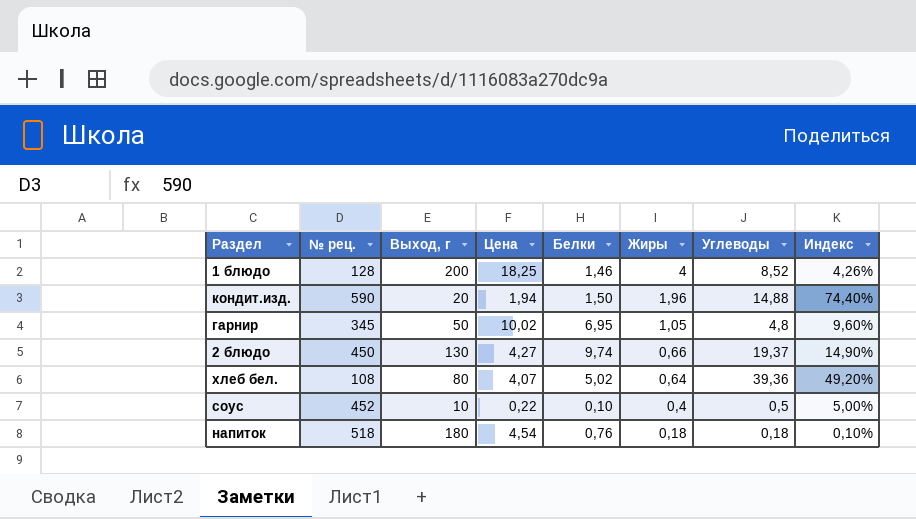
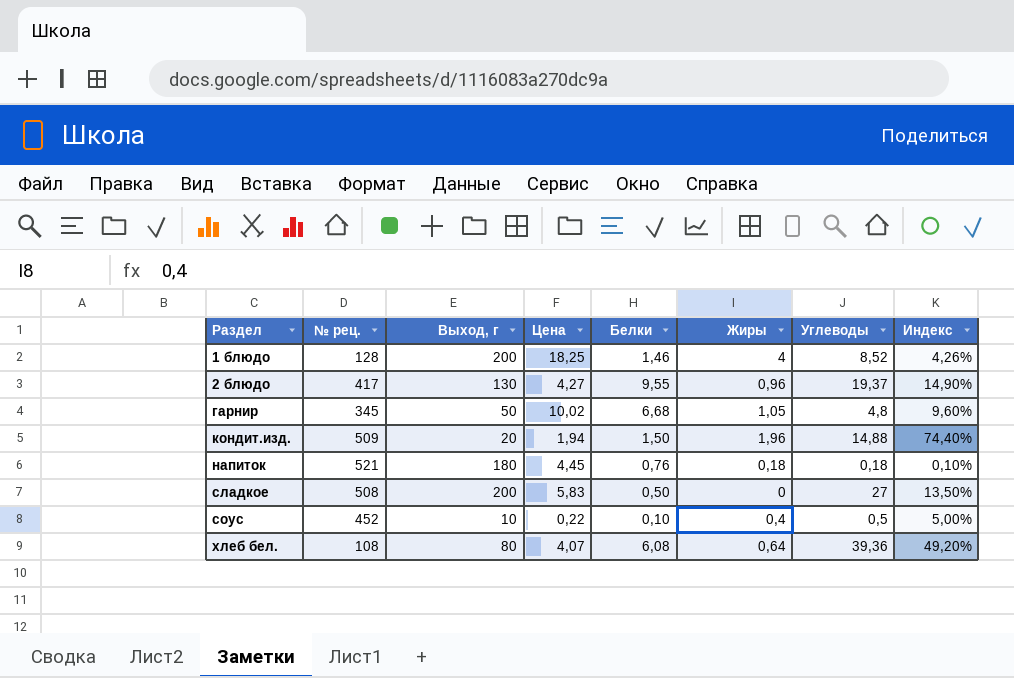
row order: Жиры descending -> Раздел ascending
2 блюдо | № рец.: 450 -> 417
2 блюдо | Белки: 9,74 -> 9,55
2 блюдо | Жиры: 0,66 -> 0,96
гарнир | Белки: 6,95 -> 6,68
кондит.изд. | № рец.: 590 -> 509
напиток | № рец.: 518 -> 521
напиток | Цена: 4,54 -> 4,45
row сладкое: none -> 508 | 200 | 5,83 | 0,50 | 0 | 27 | 13,50%
хлеб бел. | Белки: 5,02 -> 6,08

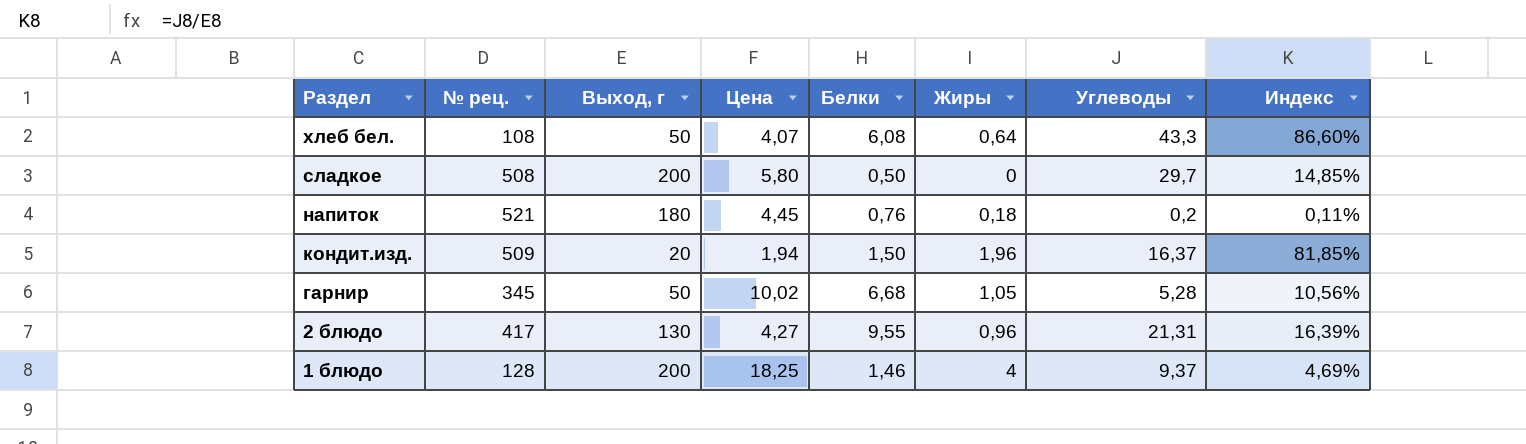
row order: Раздел ascending -> Раздел descending
row соус: 452 | 10 | 0,22 | 0,10 | 0,4 | 0,5 | 5,00% -> none
хлеб бел. | Выход, г: 80 -> 50
хлеб бел. | Углеводы: 39,36 -> 43,3
хлеб бел. | Индекс: 49,20% -> 86,60%
сладкое | Цена: 5,83 -> 5,80
сладкое | Углеводы: 27 -> 29,7
сладкое | Индекс: 13,50% -> 14,85%
напиток | Углеводы: 0,18 -> 0,2
напиток | Индекс: 0,10% -> 0,11%
кондит.изд. | Углеводы: 14,88 -> 16,37
кондит.изд. | Индекс: 74,40% -> 81,85%
гарнир | Углеводы: 4,8 -> 5,28
гарнир | Индекс: 9,60% -> 10,56%
2 блюдо | Углеводы: 19,37 -> 21,31
2 блюдо | Индекс: 14,90% -> 16,39%
1 блюдо | Углеводы: 8,52 -> 9,37
1 блюдо | Индекс: 4,26% -> 4,69%

